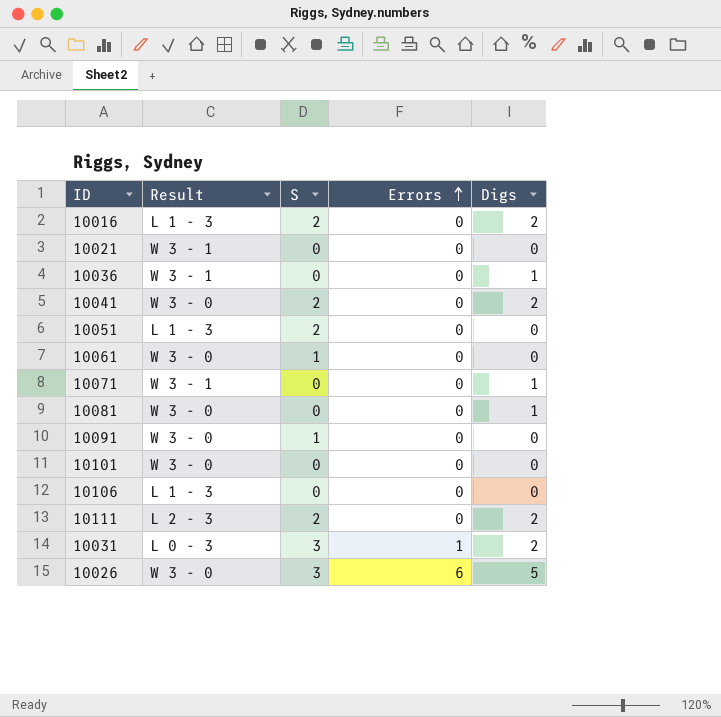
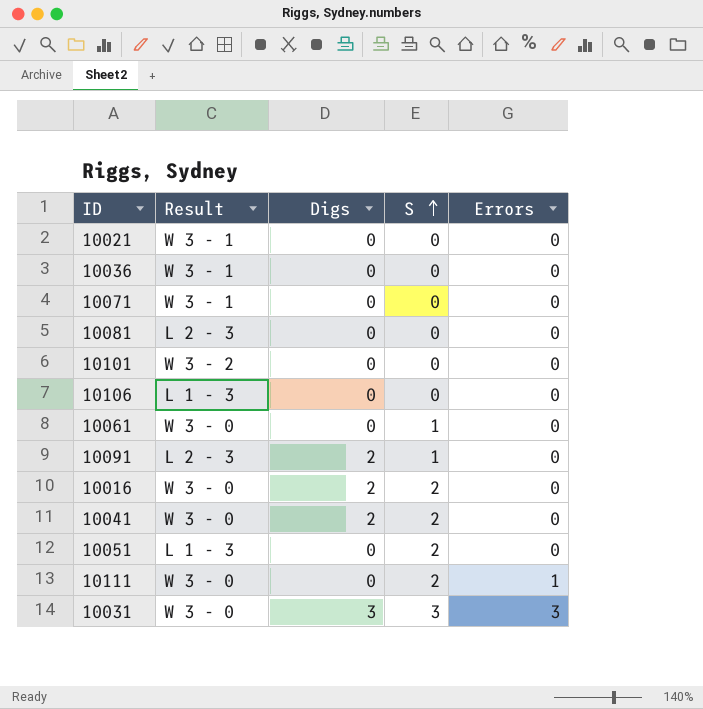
row order: Errors ascending -> S ascending
column Digs | position: 5 -> 3
row 10026: W 3 - 0 | 3 | 6 | 5 -> none
10036 | Digs: 1 -> 0
10071 | Digs: 1 -> 0
10081 | Result: W 3 - 0 -> L 2 - 3
10081 | Digs: 1 -> 0
10101 | Result: W 3 - 0 -> W 3 - 2
10091 | Result: W 3 - 0 -> L 2 - 3
10091 | Digs: 0 -> 2
10016 | Result: L 1 - 3 -> W 3 - 0
10111 | Result: L 2 - 3 -> W 3 - 0
10111 | Digs: 2 -> 0
10111 | Errors: 0 -> 1
10031 | Result: L 0 - 3 -> W 3 - 0
10031 | Digs: 2 -> 3
10031 | Errors: 1 -> 3

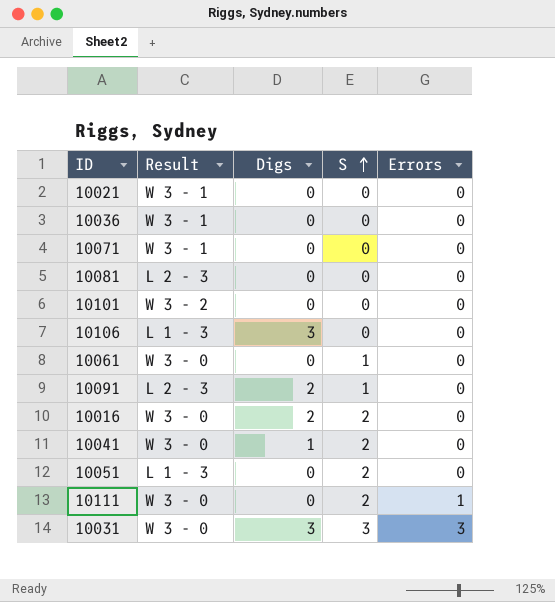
10106 | Digs: 0 -> 3
10041 | Digs: 2 -> 1

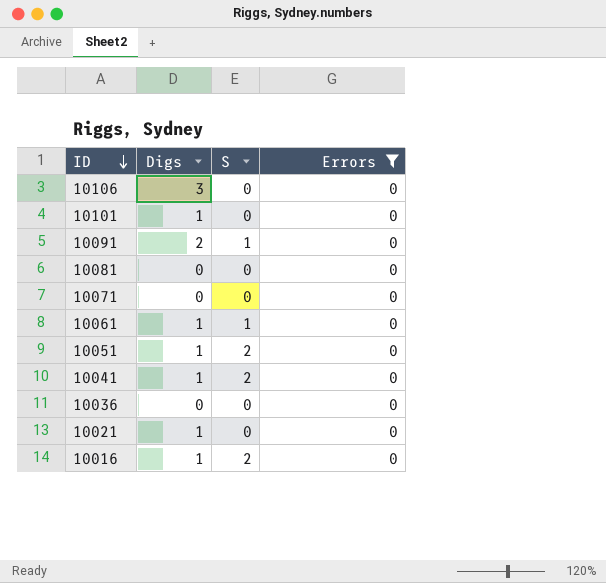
filter: none -> Errors = 0
row order: S ascending -> ID descending
column Result | position: 2 -> none
10101 | Digs: 0 -> 1
10061 | Digs: 0 -> 1
10051 | Digs: 0 -> 1
10021 | Digs: 0 -> 1
10016 | Digs: 2 -> 1

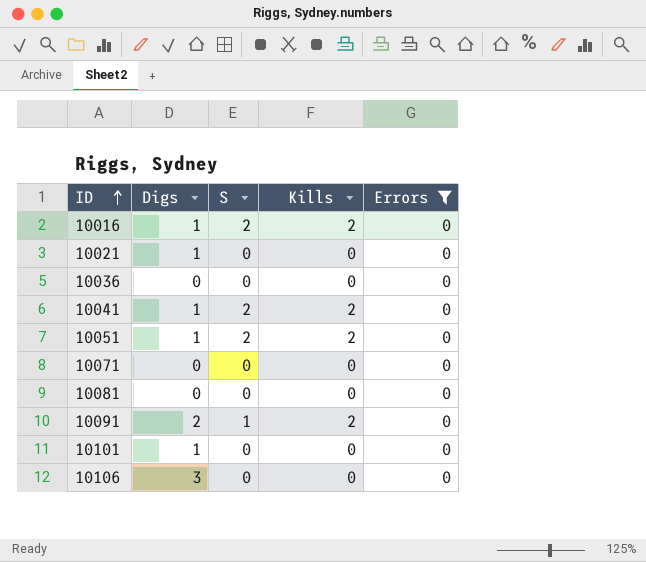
row order: ID descending -> ID ascending
column Kills | position: none -> 4
row 10061: 1 | 1 | 0 -> none

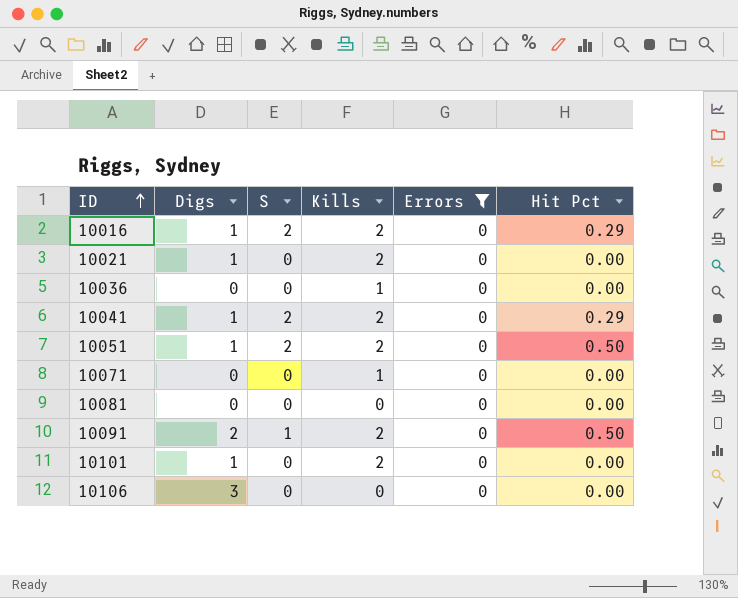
column Hit Pct | position: none -> 6
10021 | Kills: 0 -> 2
10036 | Kills: 0 -> 1
10071 | Kills: 0 -> 1
10101 | Kills: 0 -> 2

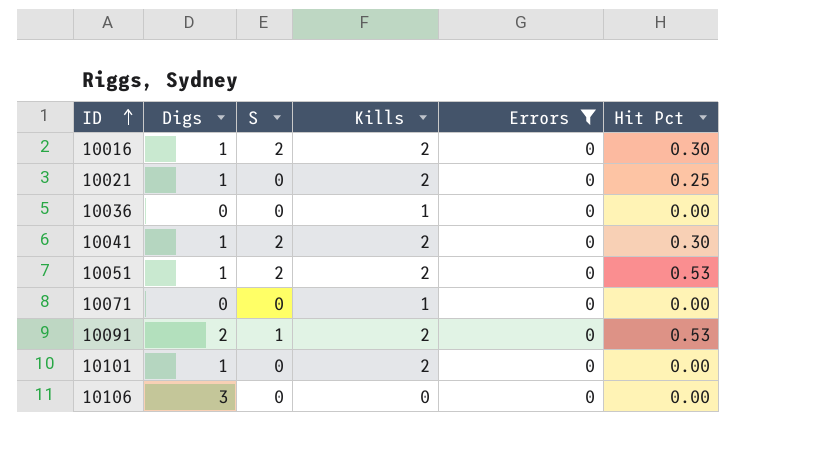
row 10081: 0 | 0 | 0 | 0 | 0.00 -> none
10016 | Hit Pct: 0.29 -> 0.30
10021 | Hit Pct: 0.00 -> 0.25
10041 | Hit Pct: 0.29 -> 0.30
10051 | Hit Pct: 0.50 -> 0.53
10091 | Hit Pct: 0.50 -> 0.53

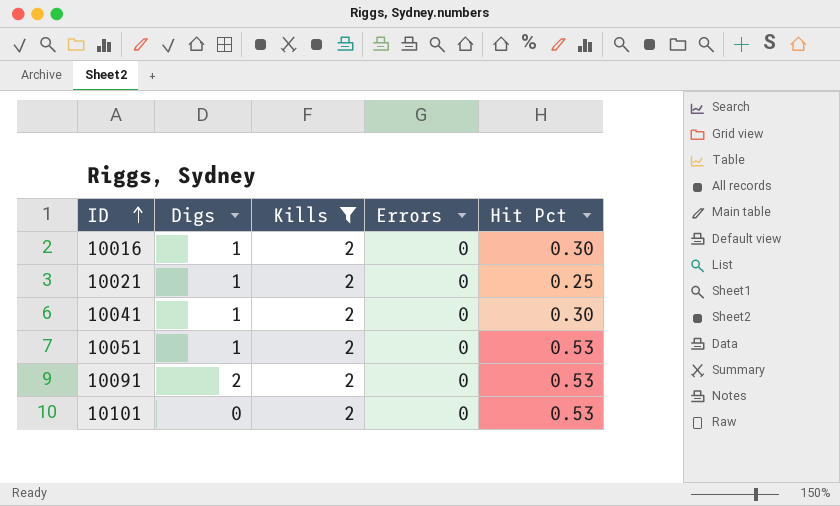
filter: Errors = 0 -> Kills = 2
column S | position: 3 -> none
10101 | Digs: 1 -> 0
10101 | Hit Pct: 0.00 -> 0.53

